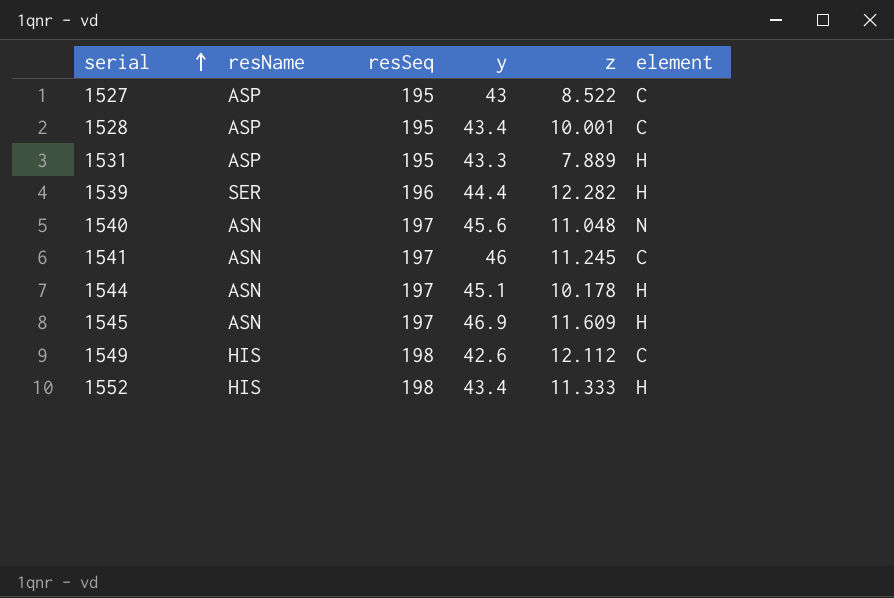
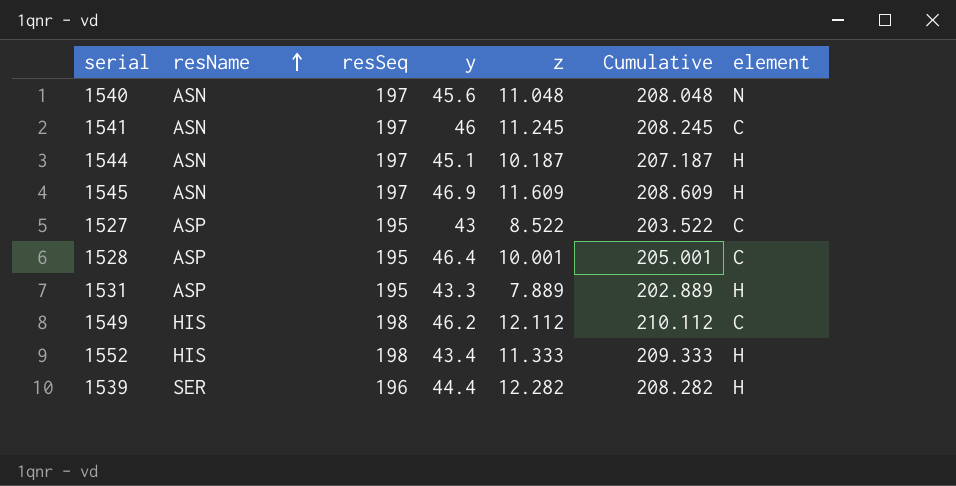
row order: serial ascending -> resName ascending
column Cumulative | formula: none -> [resSeq] + [z]
1544 | z: 10.178 -> 10.187
1528 | y: 43.4 -> 46.4
1549 | y: 42.6 -> 46.2

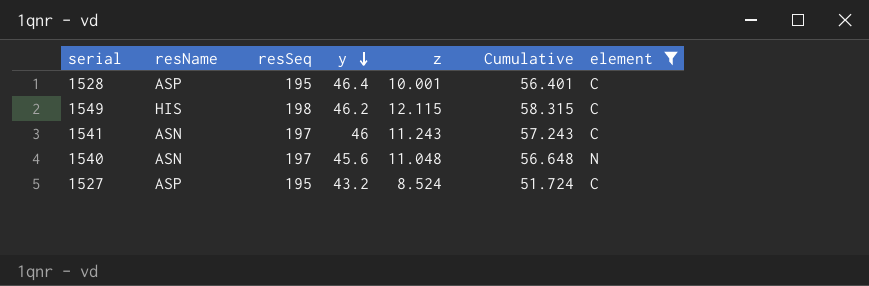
filter: none -> element != H
row order: resName ascending -> y descending
column Cumulative | formula: [resSeq] + [z] -> [y] + [z]
1549 | z: 12.112 -> 12.115
1541 | z: 11.245 -> 11.243
1527 | y: 43 -> 43.2
1527 | z: 8.522 -> 8.524

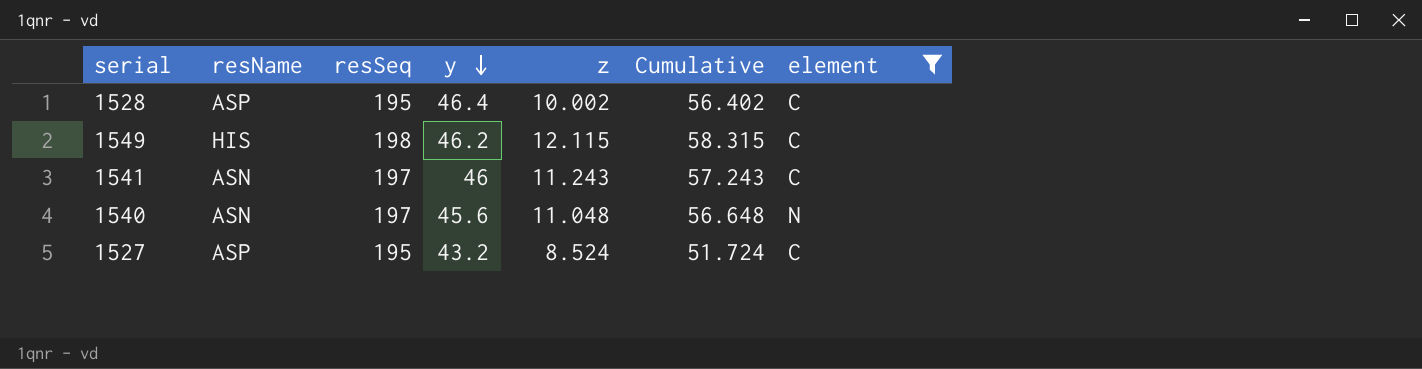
1528 | z: 10.001 -> 10.002
1528 | Cumulative: 56.401 -> 56.402

